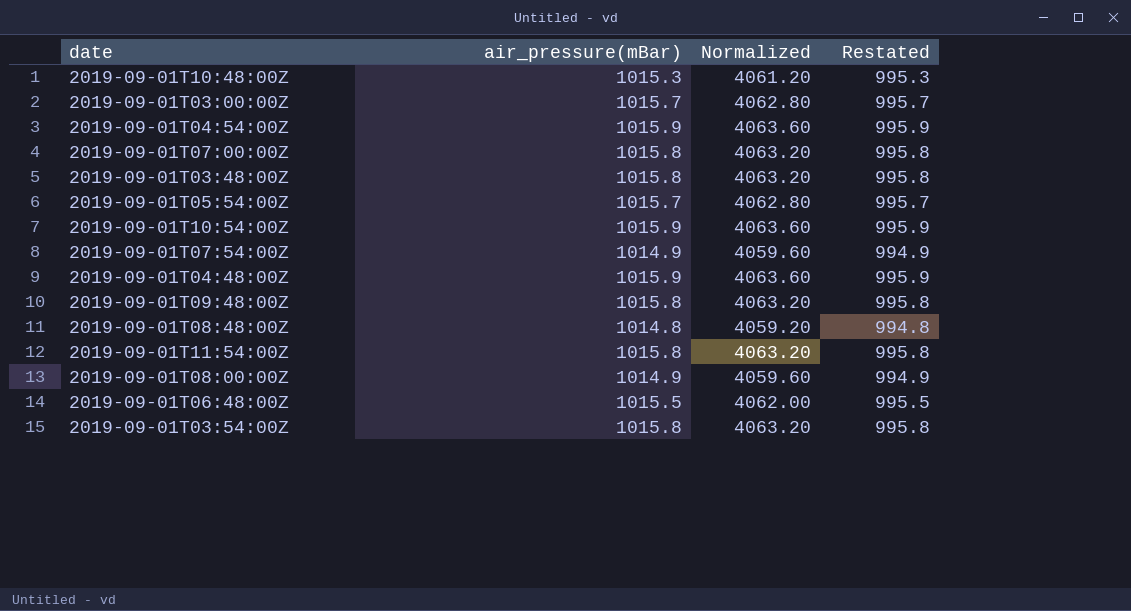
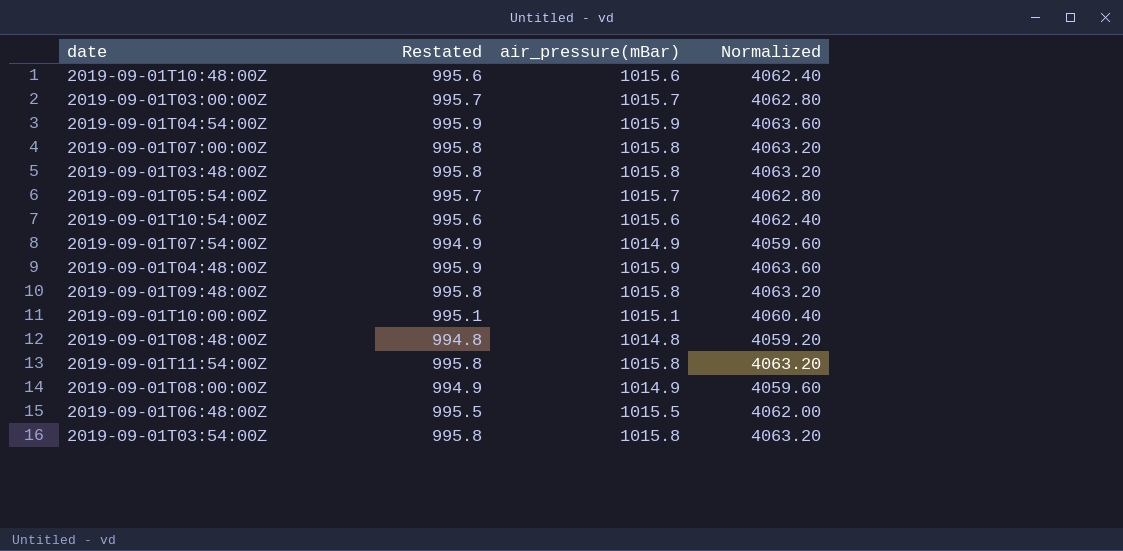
column Restated | position: 4 -> 2
2019-09-01T10:48:00Z | Restated: 995.3 -> 995.6
2019-09-01T10:48:00Z | air_pressure(mBar): 1015.3 -> 1015.6
2019-09-01T10:48:00Z | Normalized: 4061.20 -> 4062.40
2019-09-01T10:54:00Z | Restated: 995.9 -> 995.6
2019-09-01T10:54:00Z | air_pressure(mBar): 1015.9 -> 1015.6
2019-09-01T10:54:00Z | Normalized: 4063.60 -> 4062.40
row 2019-09-01T10:00:00Z: none -> 995.1 | 1015.1 | 4060.40

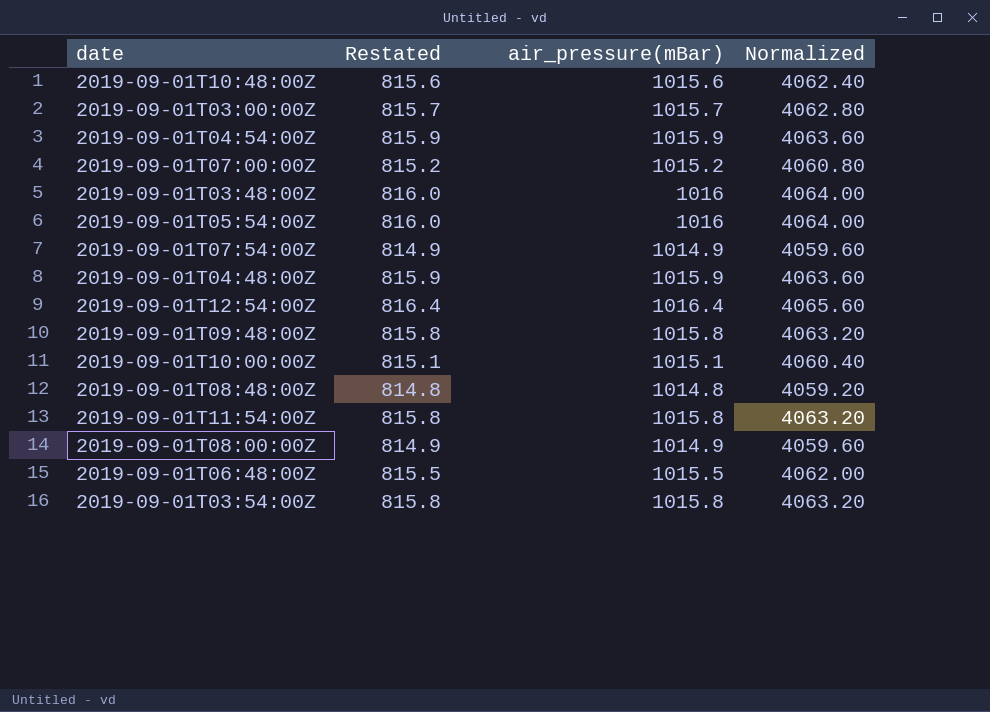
column Restated | formula: [air_pressure(mBar)] - 20 -> [air_pressure(mBar)] - 200
row 2019-09-01T10:54:00Z: 995.6 | 1015.6 | 4062.40 -> none
2019-09-01T07:00:00Z | air_pressure(mBar): 1015.8 -> 1015.2
2019-09-01T07:00:00Z | Normalized: 4063.20 -> 4060.80
2019-09-01T03:48:00Z | air_pressure(mBar): 1015.8 -> 1016
2019-09-01T03:48:00Z | Normalized: 4063.20 -> 4064.00
2019-09-01T05:54:00Z | air_pressure(mBar): 1015.7 -> 1016
2019-09-01T05:54:00Z | Normalized: 4062.80 -> 4064.00
row 2019-09-01T12:54:00Z: none -> 816.4 | 1016.4 | 4065.60

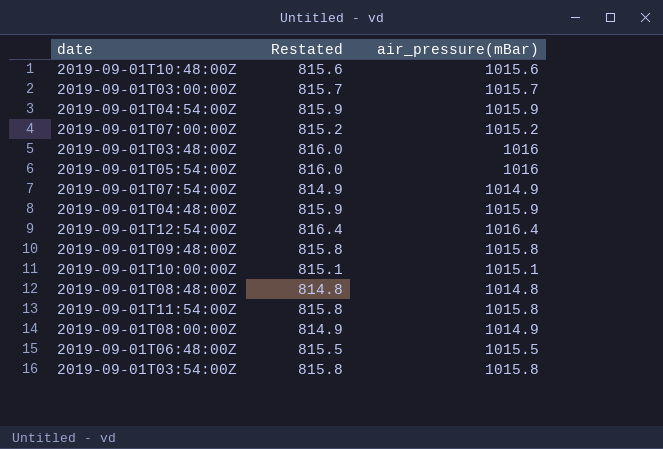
column Normalized | formula: [air_pressure(mBar)] * 4 -> none

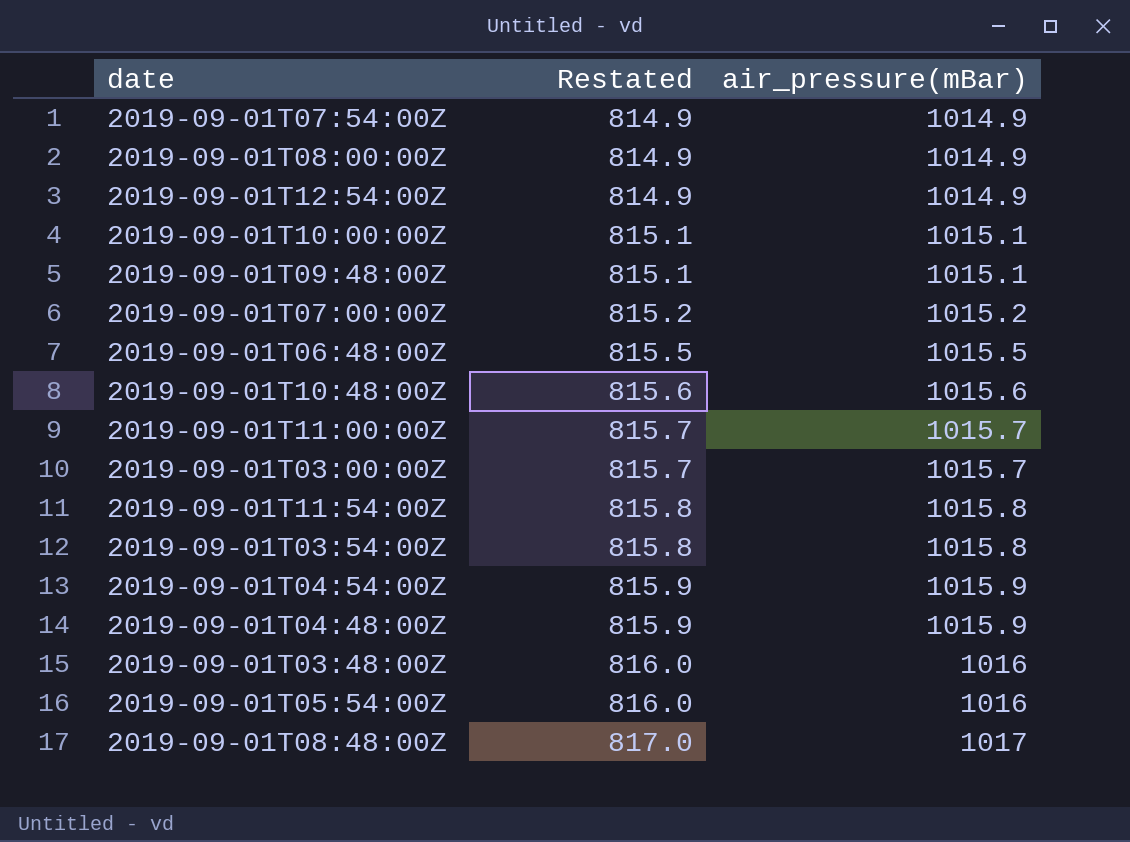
row order: none -> Restated ascending
2019-09-01T12:54:00Z | Restated: 816.4 -> 814.9
2019-09-01T12:54:00Z | air_pressure(mBar): 1016.4 -> 1014.9
2019-09-01T09:48:00Z | Restated: 815.8 -> 815.1
2019-09-01T09:48:00Z | air_pressure(mBar): 1015.8 -> 1015.1
row 2019-09-01T11:00:00Z: none -> 815.7 | 1015.7
2019-09-01T08:48:00Z | Restated: 814.8 -> 817.0
2019-09-01T08:48:00Z | air_pressure(mBar): 1014.8 -> 1017

